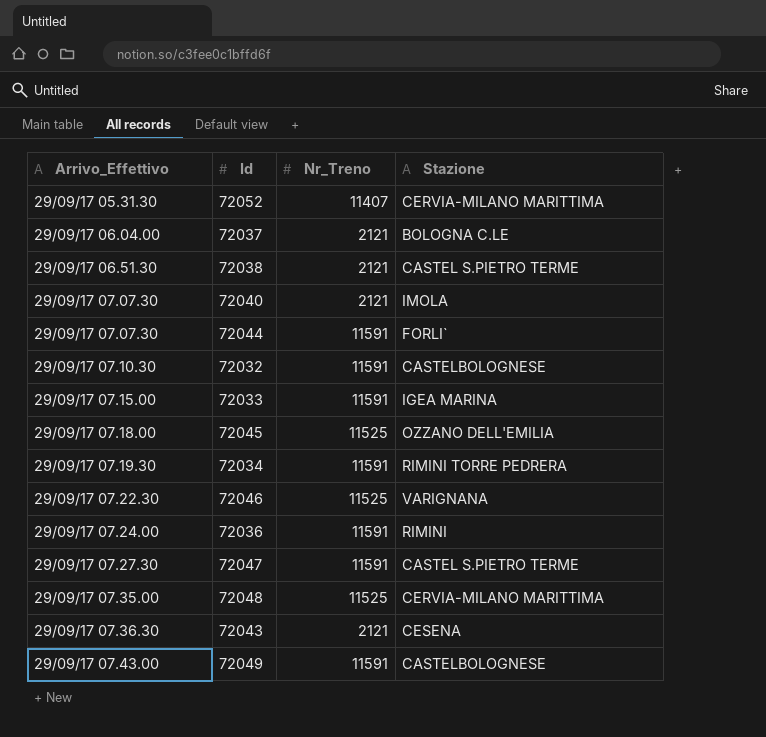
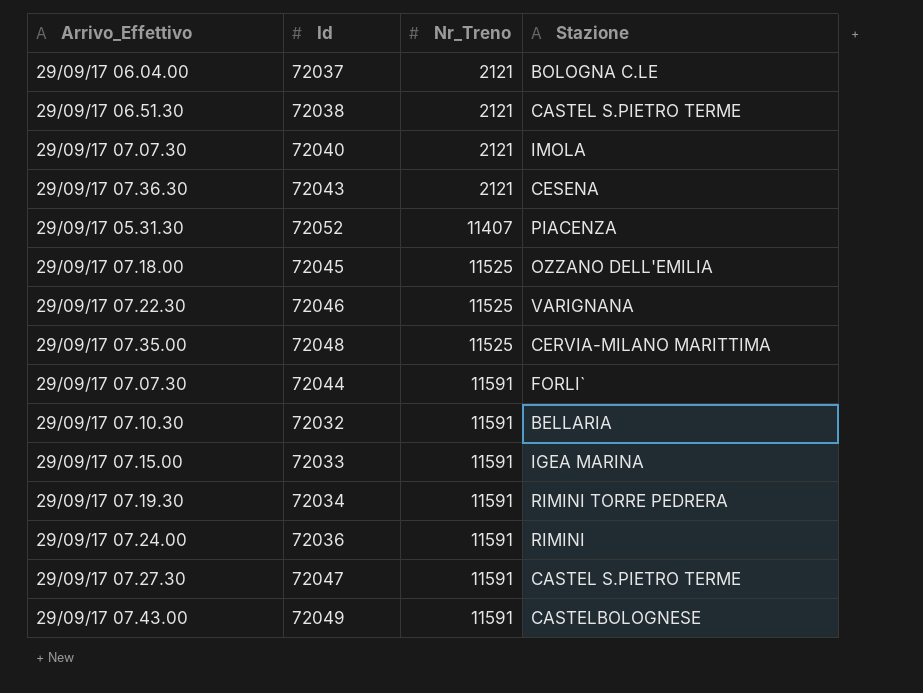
row order: Arrivo_Effettivo ascending -> Nr_Treno ascending
72052 | Stazione: CERVIA-MILANO MARITTIMA -> PIACENZA
72032 | Stazione: CASTELBOLOGNESE -> BELLARIA

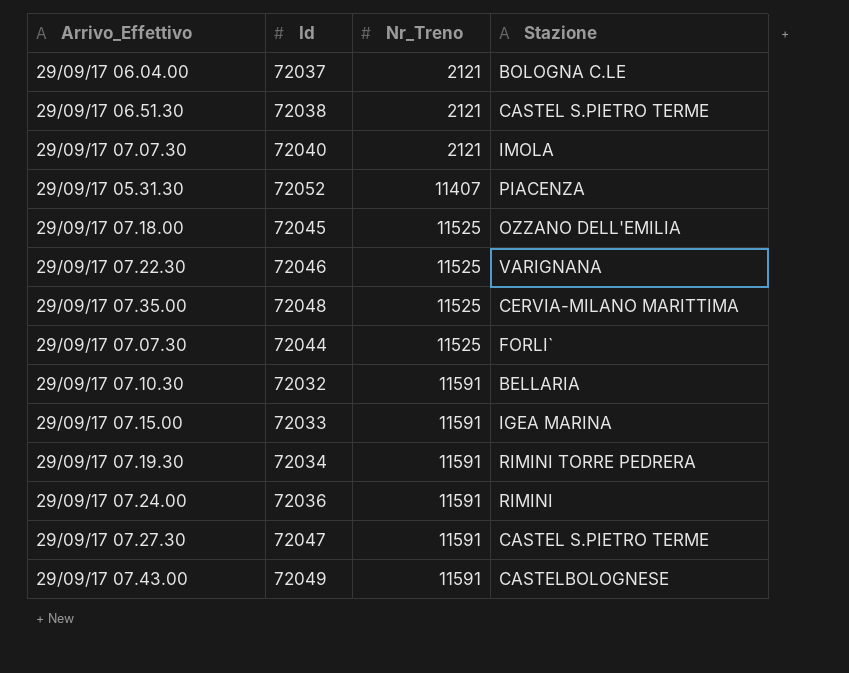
row 72043: 29/09/17 07.36.30 | 2121 | CESENA -> none
72044 | Nr_Treno: 11591 -> 11525

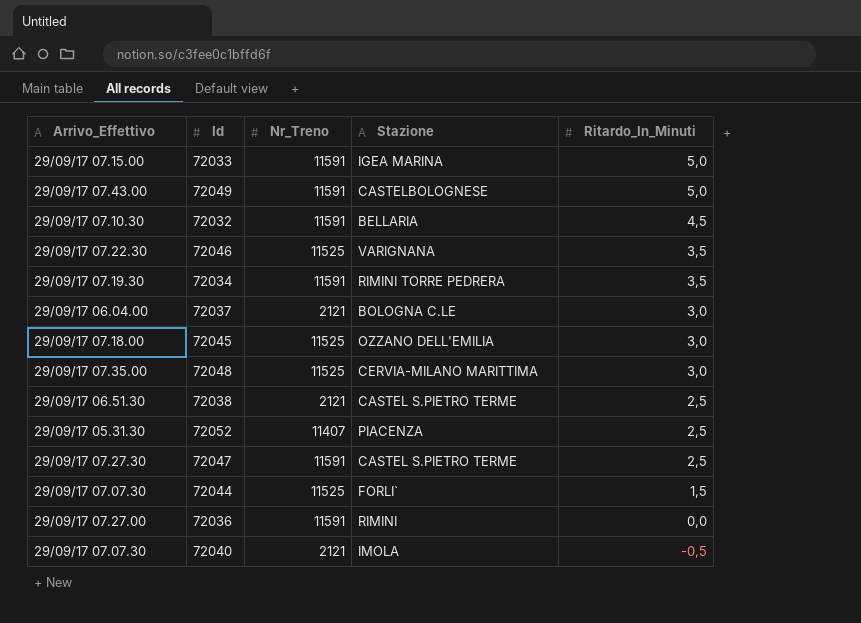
row order: Nr_Treno ascending -> Ritardo_In_Minuti descending
column Ritardo_In_Minuti | position: none -> 5
72036 | Arrivo_Effettivo: 29/09/17 07.24.00 -> 29/09/17 07.27.00

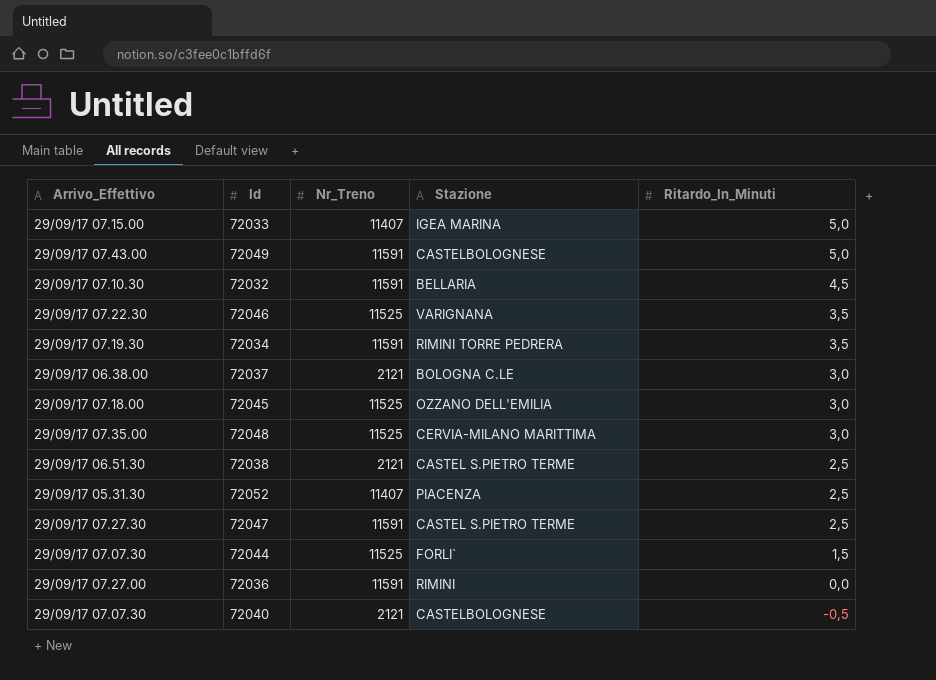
72033 | Nr_Treno: 11591 -> 11407
72037 | Arrivo_Effettivo: 29/09/17 06.04.00 -> 29/09/17 06.38.00
72040 | Stazione: IMOLA -> CASTELBOLOGNESE

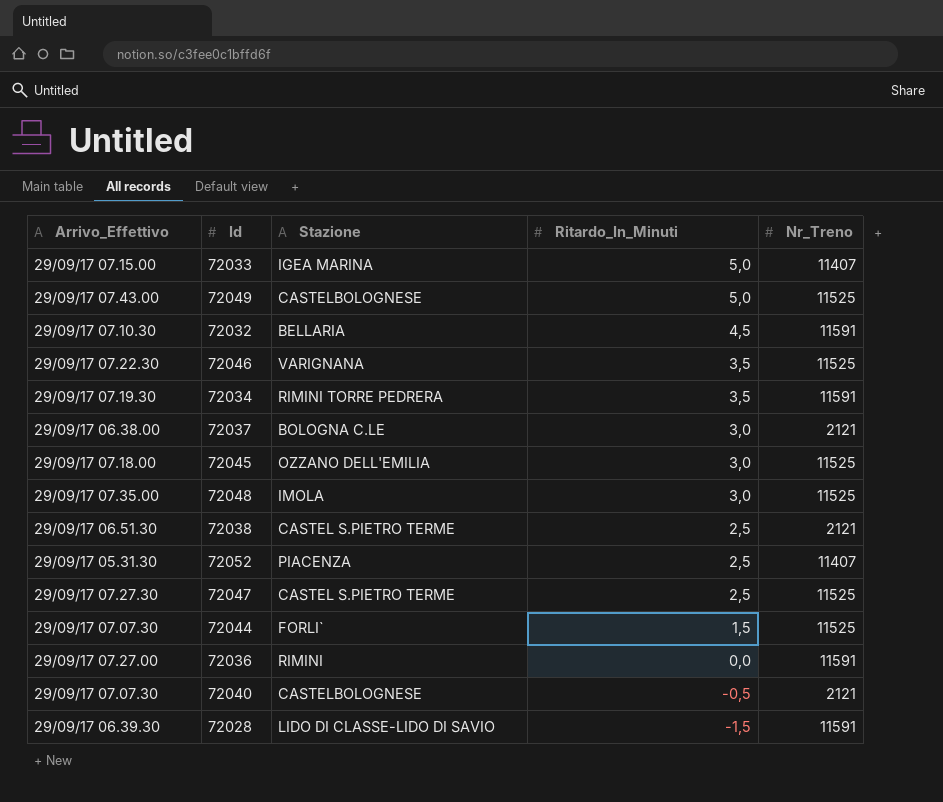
column Nr_Treno | position: 3 -> 5
72049 | Nr_Treno: 11591 -> 11525
72048 | Stazione: CERVIA-MILANO MARITTIMA -> IMOLA
72047 | Nr_Treno: 11591 -> 11525
row 72028: none -> 29/09/17 06.39.30 | LIDO DI CLASSE-LIDO DI SAVIO | -1,5 | 11591

